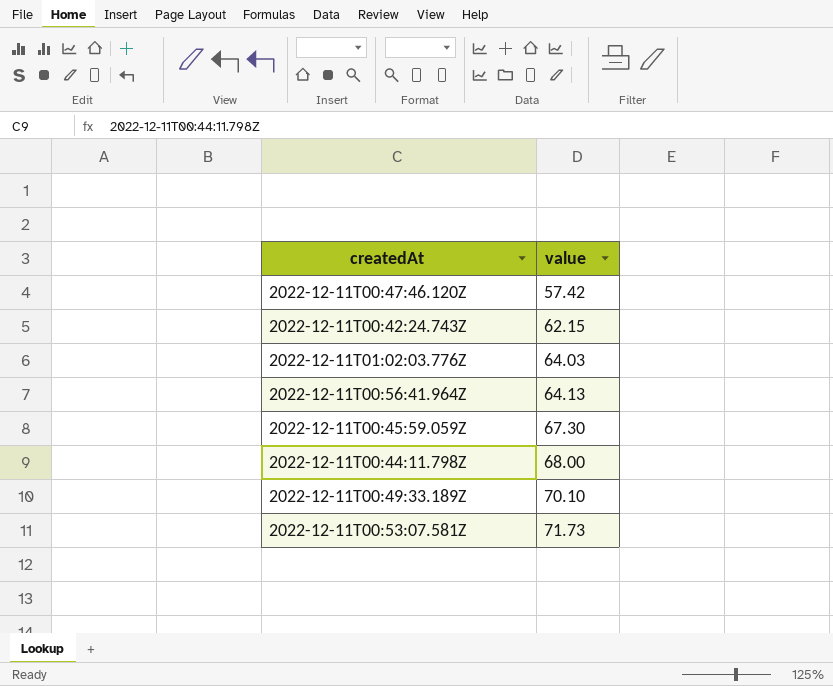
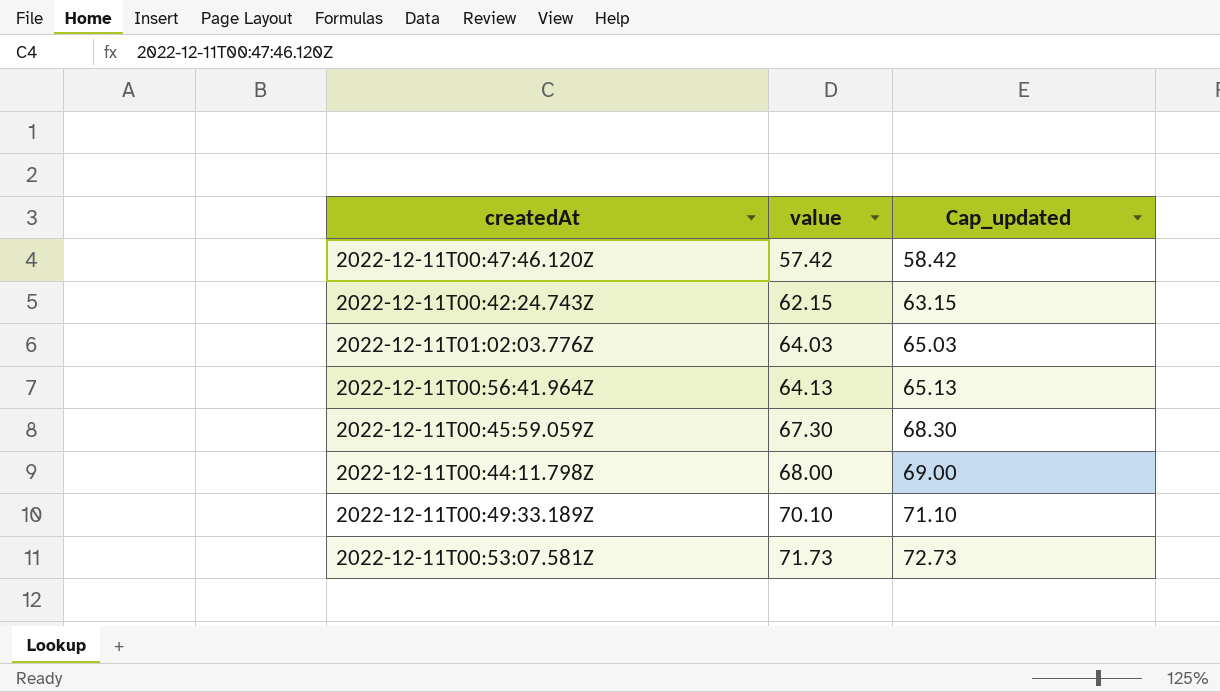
column Cap_updated | formula: none -> [value] + 1

